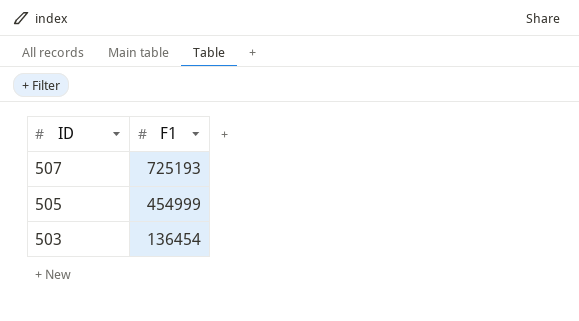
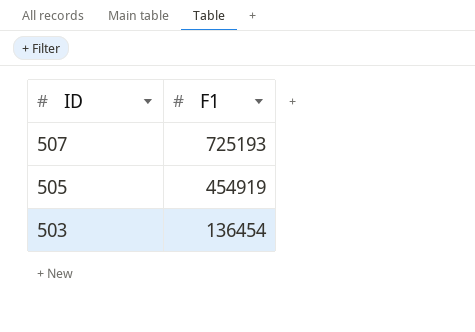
505 | F1: 454999 -> 454919

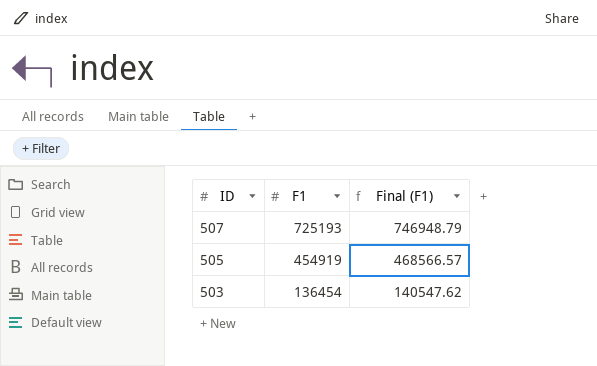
column Final (F1) | formula: none -> [F1] * 1.03

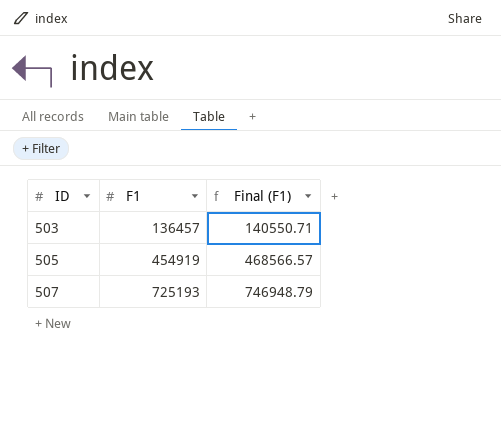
row order: ID descending -> ID ascending
503 | F1: 136454 -> 136457
503 | Final (F1): 140547.62 -> 140550.71

